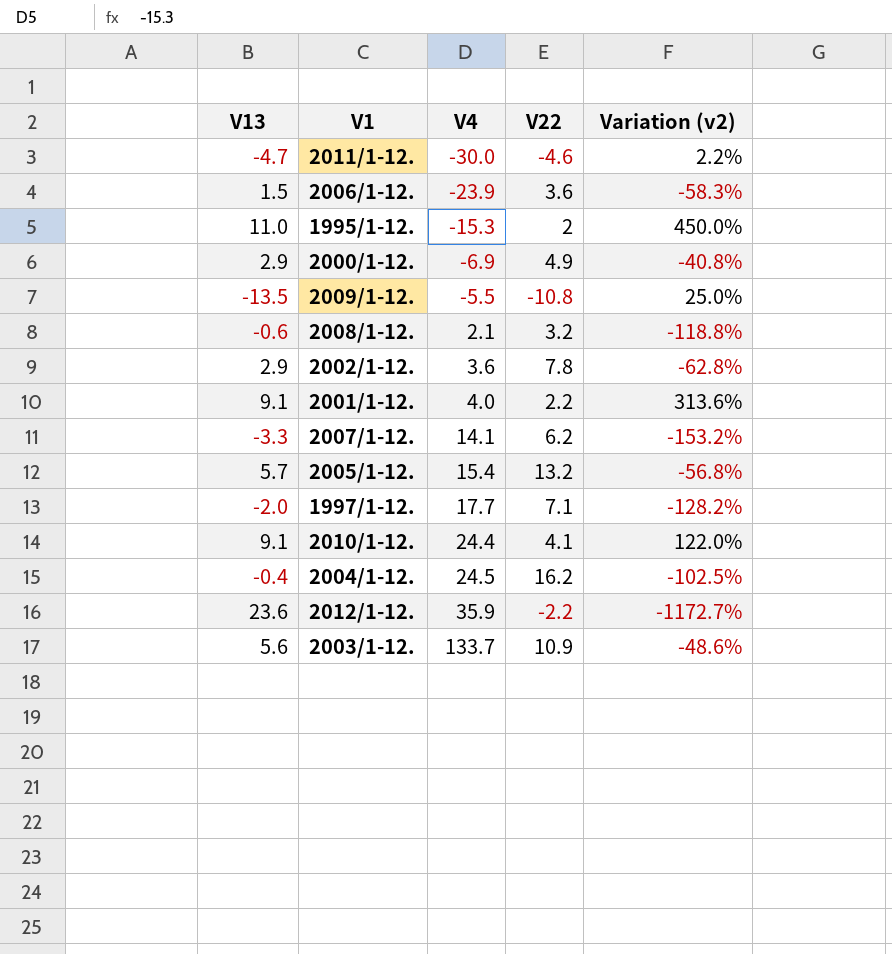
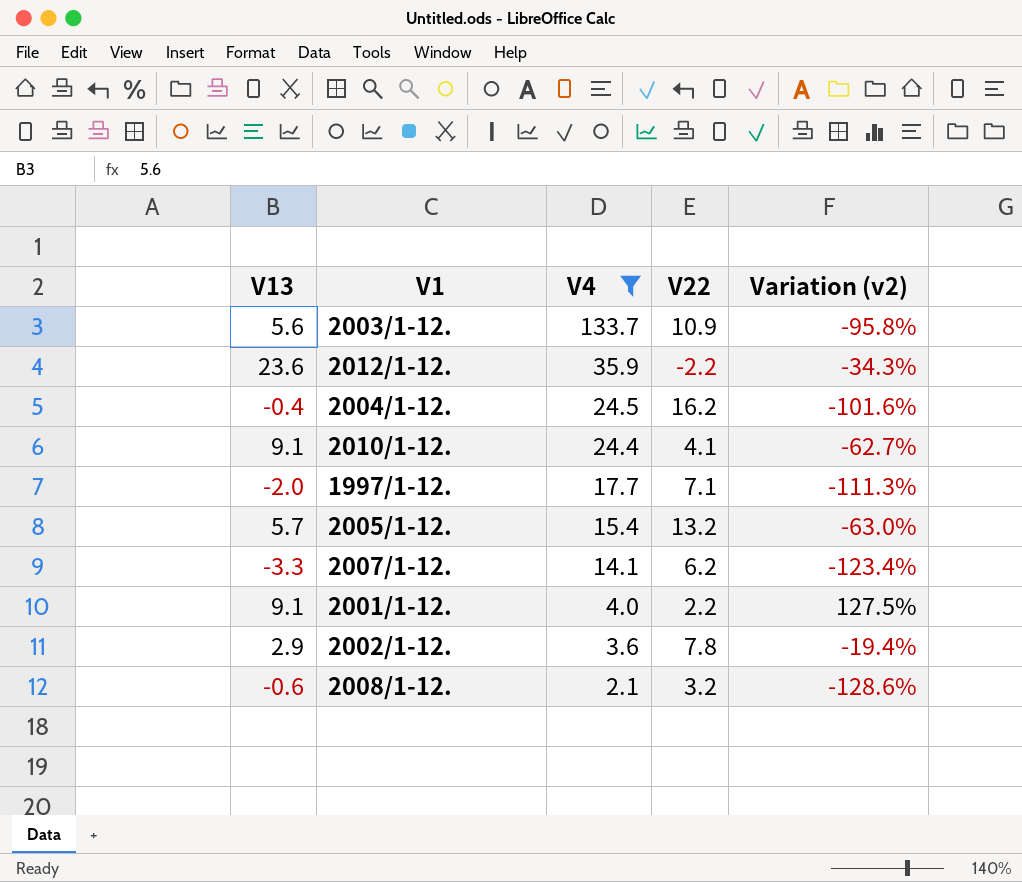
filter: none -> V4 >= 2.1
row order: V4 ascending -> V4 descending
column Variation (v2) | formula: ([V13] - [V22]) / [V22] -> ([V13] - [V4]) / [V4]

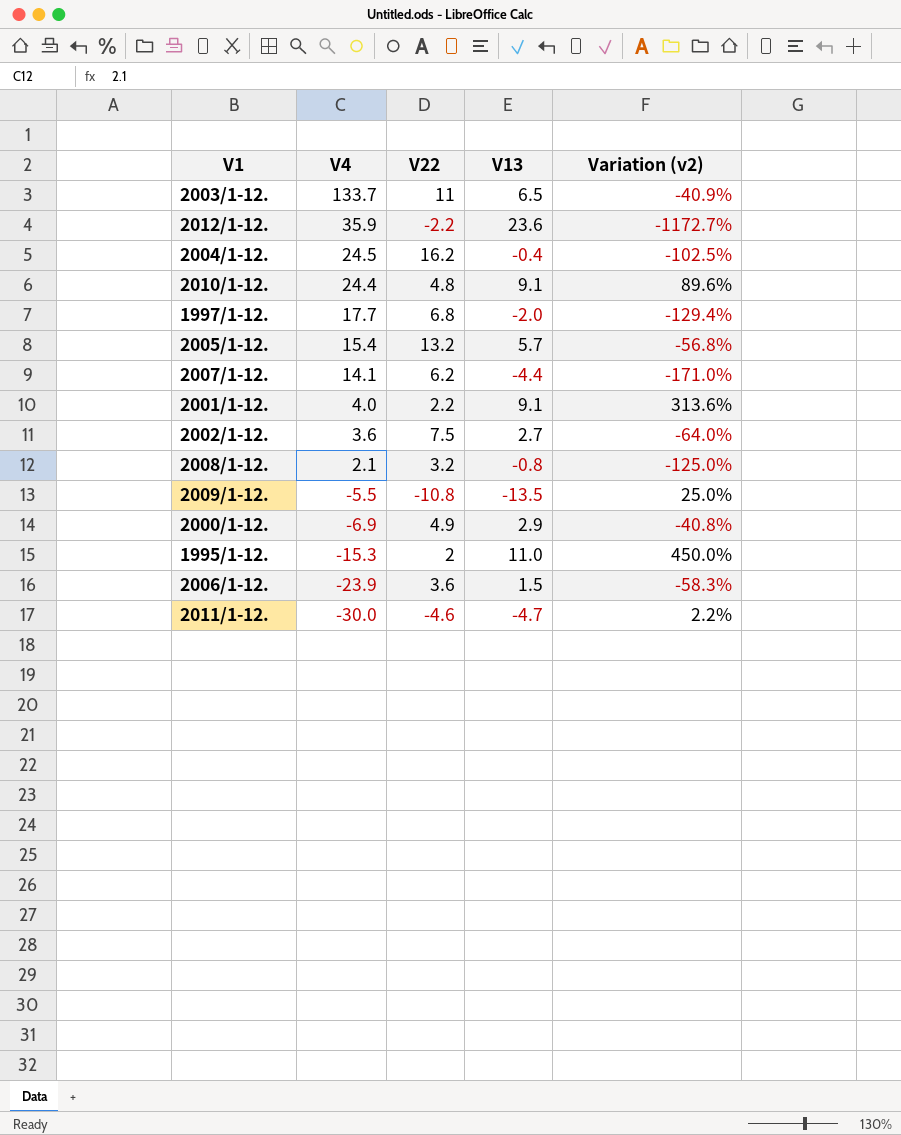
filter: V4 >= 2.1 -> none
column V13 | position: 1 -> 4
column Variation (v2) | formula: ([V13] - [V4]) / [V4] -> ([V13] - [V22]) / [V22]
2003/1-12. | V22: 10.9 -> 11
2003/1-12. | V13: 5.6 -> 6.5
2010/1-12. | V22: 4.1 -> 4.8
1997/1-12. | V22: 7.1 -> 6.8
2007/1-12. | V13: -3.3 -> -4.4
2002/1-12. | V22: 7.8 -> 7.5
2002/1-12. | V13: 2.9 -> 2.7
2008/1-12. | V13: -0.6 -> -0.8

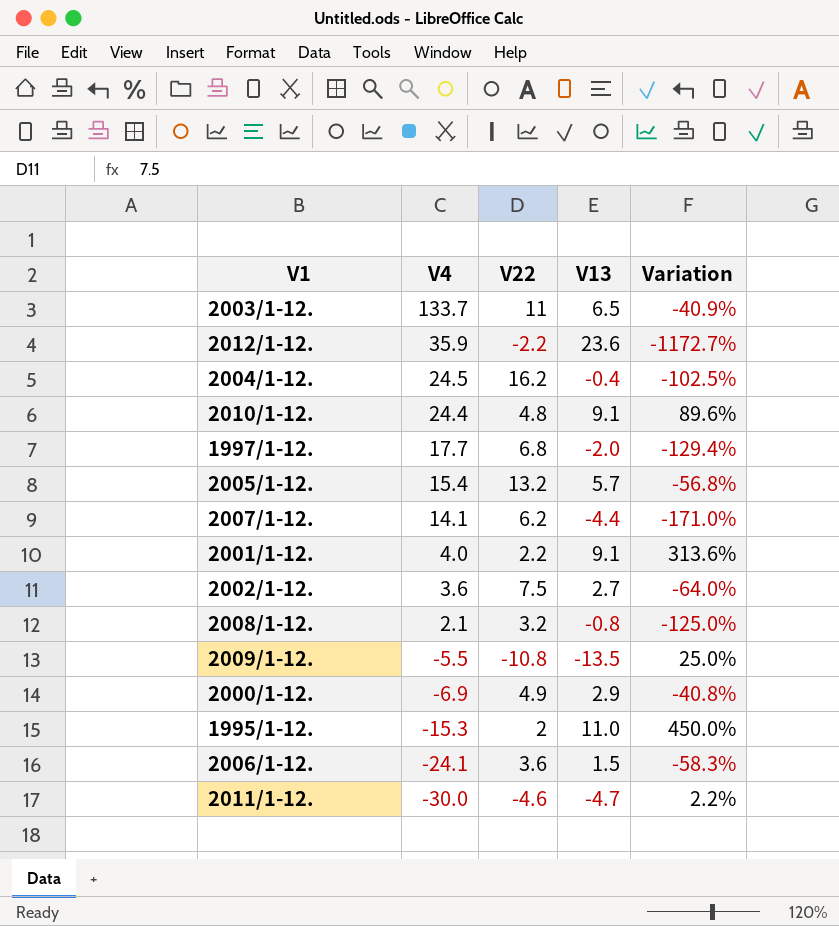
column name: Variation (v2) -> Variation
2006/1-12. | V4: -23.9 -> -24.1

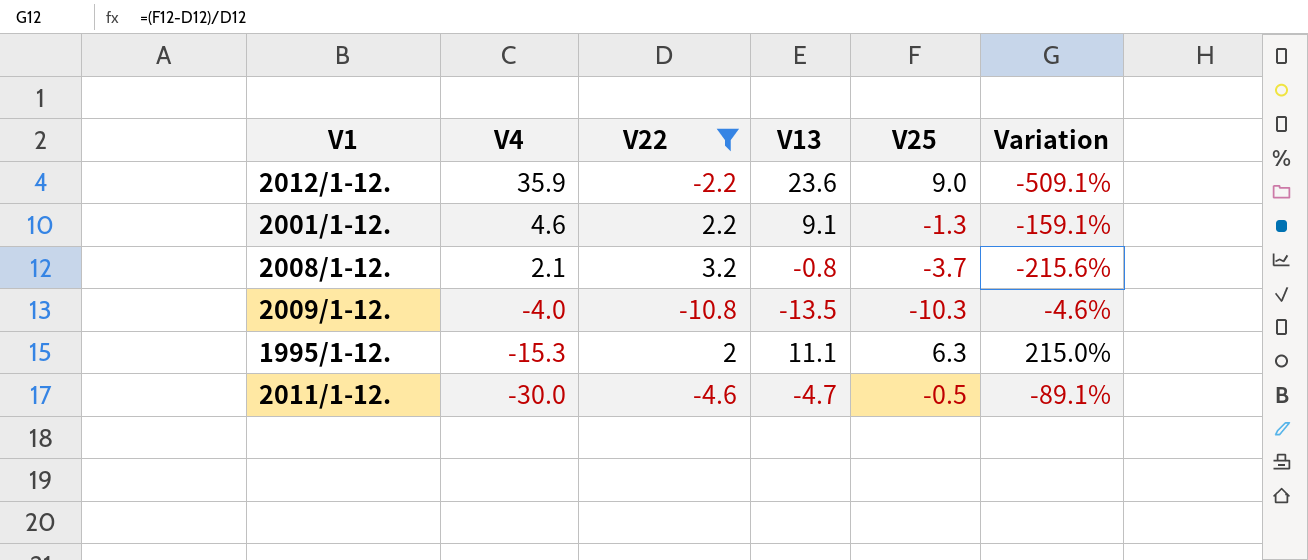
filter: none -> V22 <= 3.2
column V25 | position: none -> 5
column Variation | formula: ([V13] - [V22]) / [V22] -> ([V25] - [V22]) / [V22]
2001/1-12. | V4: 4.0 -> 4.6
2009/1-12. | V4: -5.5 -> -4.0
1995/1-12. | V13: 11.0 -> 11.1

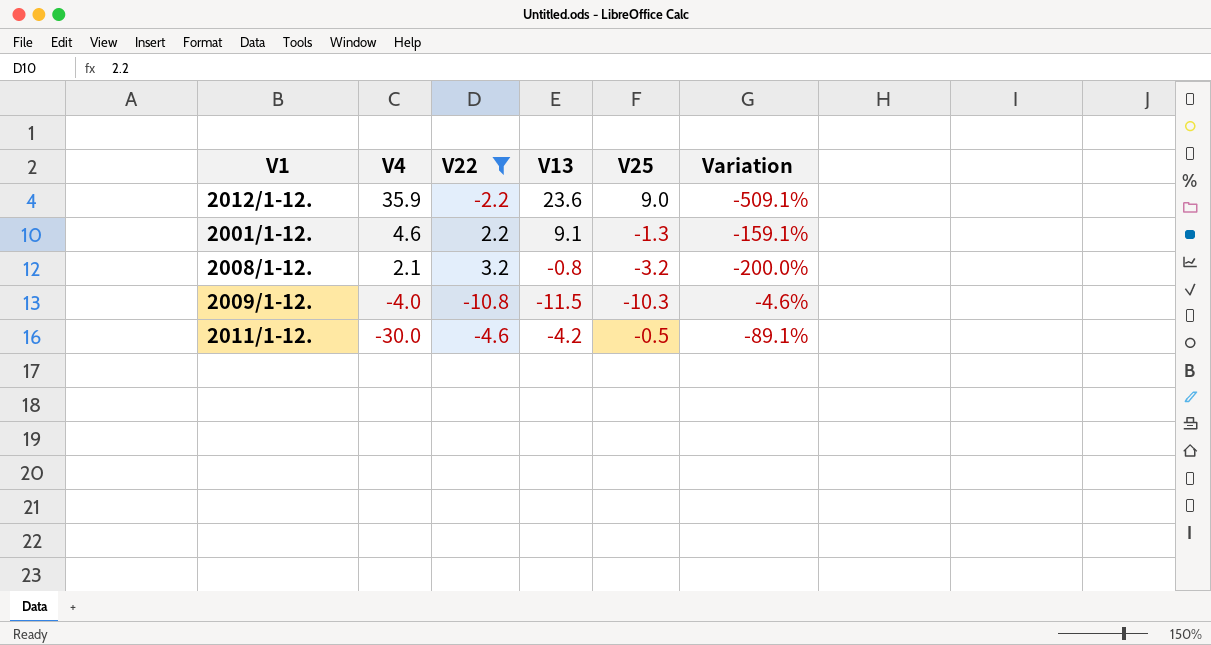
row 1995/1-12.: -15.3 | 2 | 11.1 | 6.3 | 215.0% -> none
2008/1-12. | V25: -3.7 -> -3.2
2008/1-12. | Variation: -215.6% -> -200.0%
2009/1-12. | V13: -13.5 -> -11.5
2011/1-12. | V13: -4.7 -> -4.2

